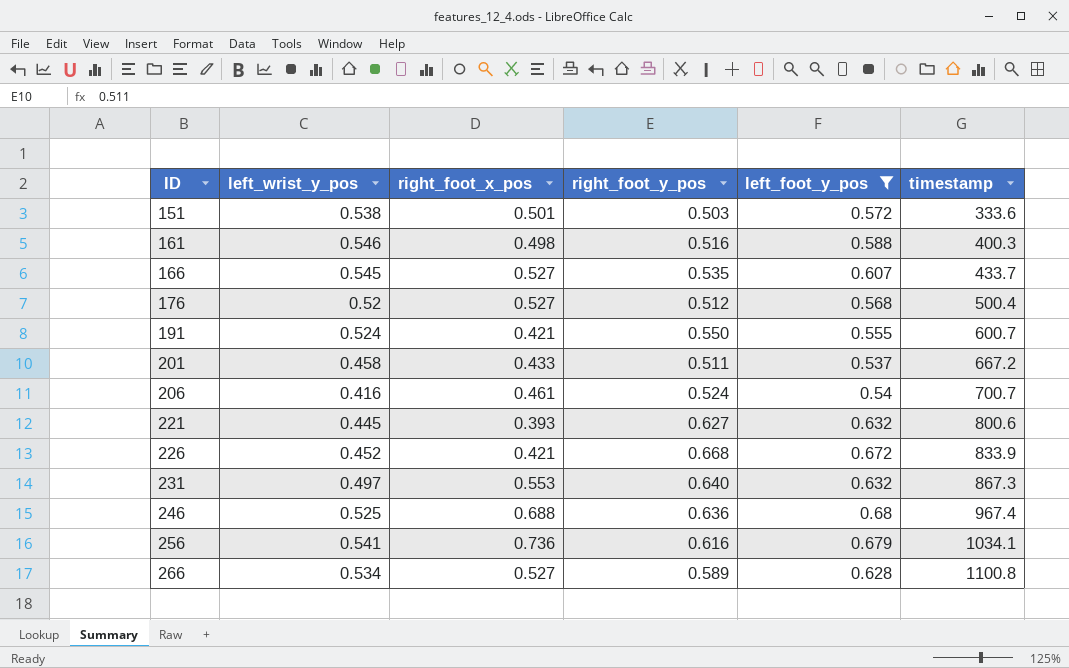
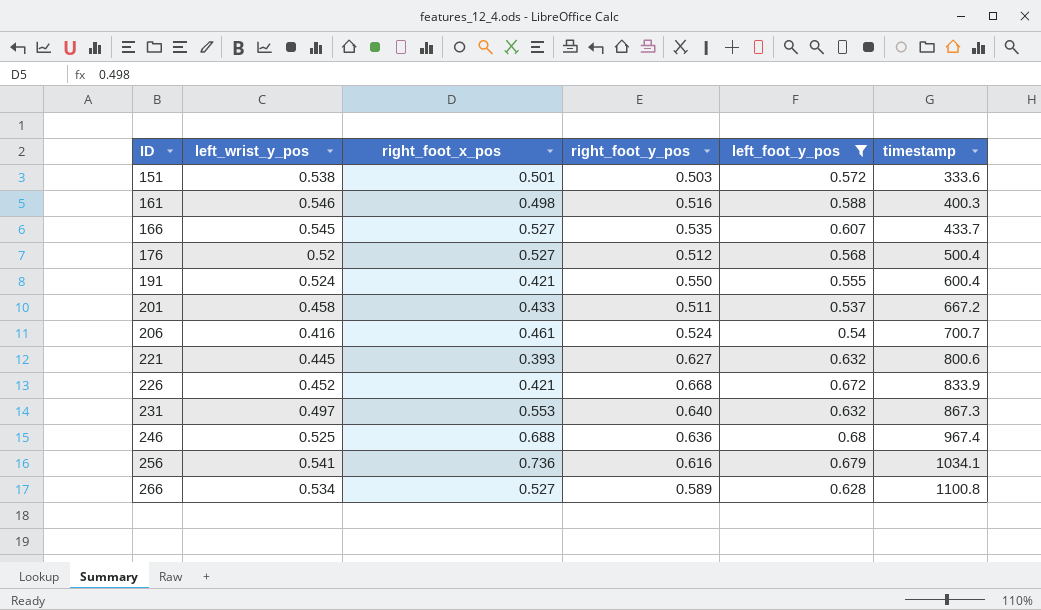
191 | timestamp: 600.7 -> 600.4

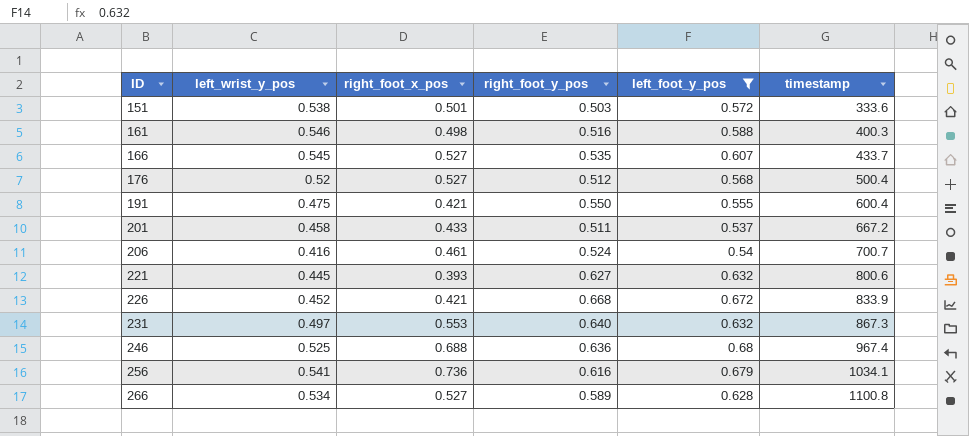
191 | left_wrist_y_pos: 0.524 -> 0.475

